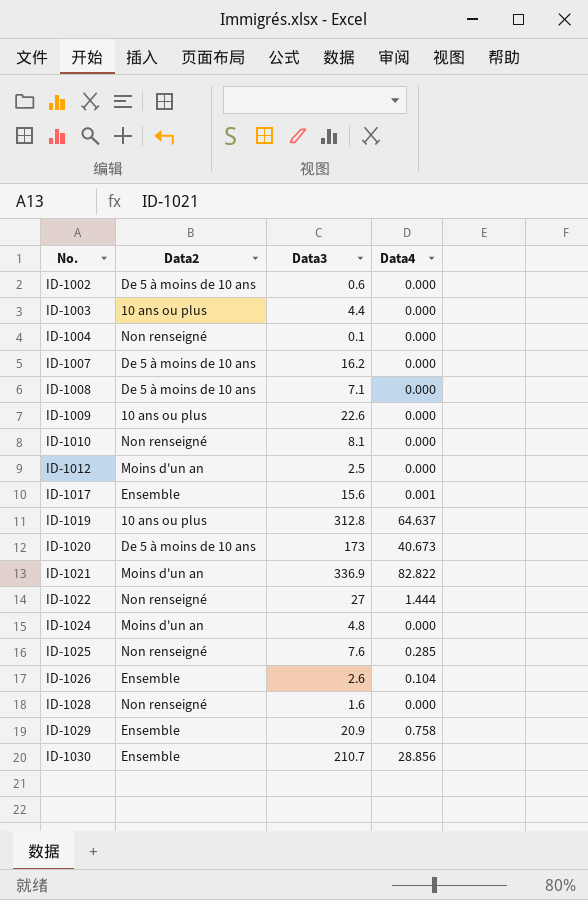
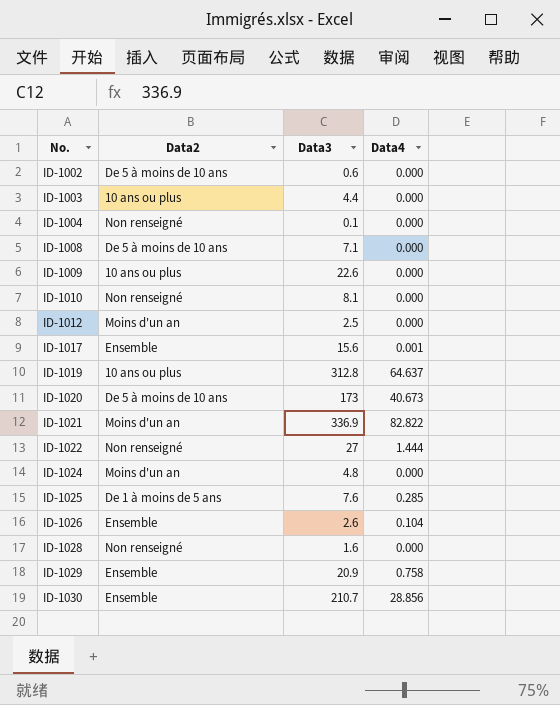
row ID-1007: De 5 à moins de 10 ans | 16.2 | 0.000 -> none
ID-1025 | Data2: Non renseigné -> De 1 à moins de 5 ans

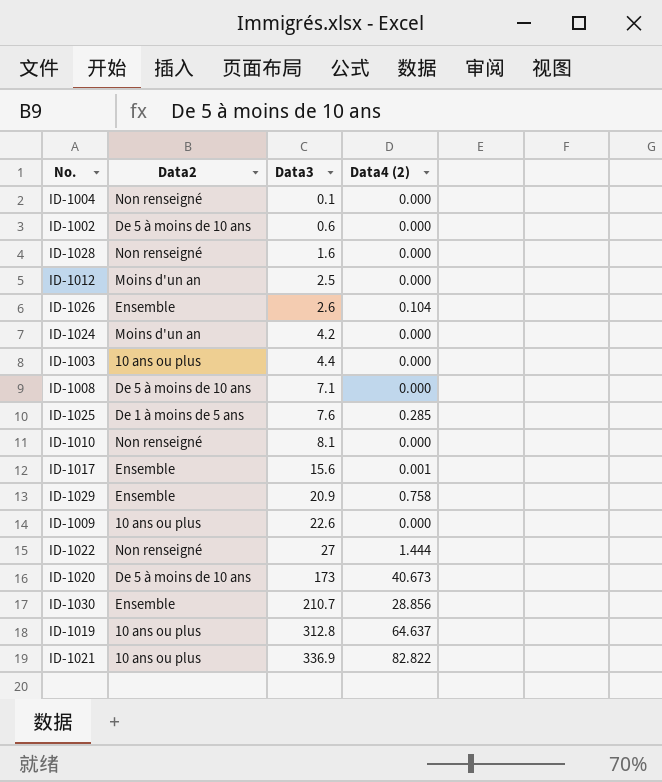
row order: No. ascending -> Data3 ascending
column name: Data4 -> Data4 (2)
ID-1024 | Data3: 4.8 -> 4.2
ID-1021 | Data2: Moins d'un an -> 10 ans ou plus

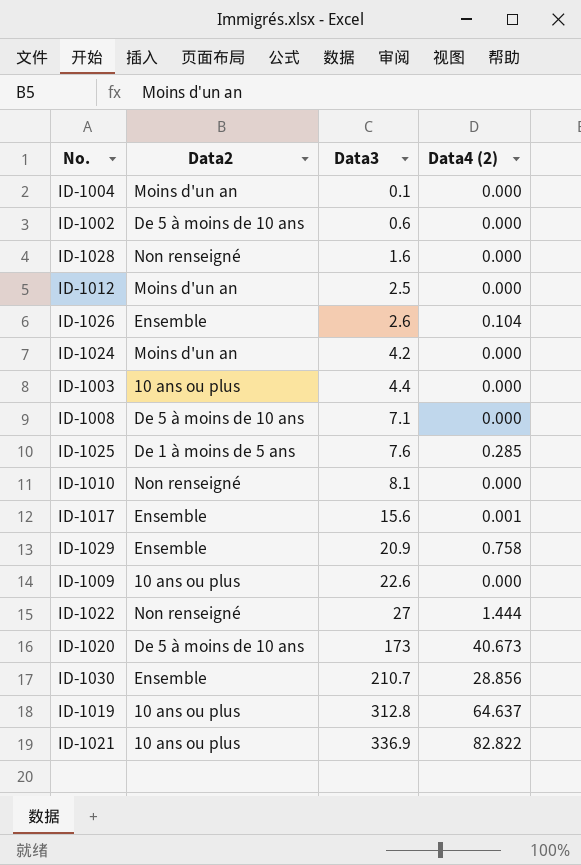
ID-1004 | Data2: Non renseigné -> Moins d'un an

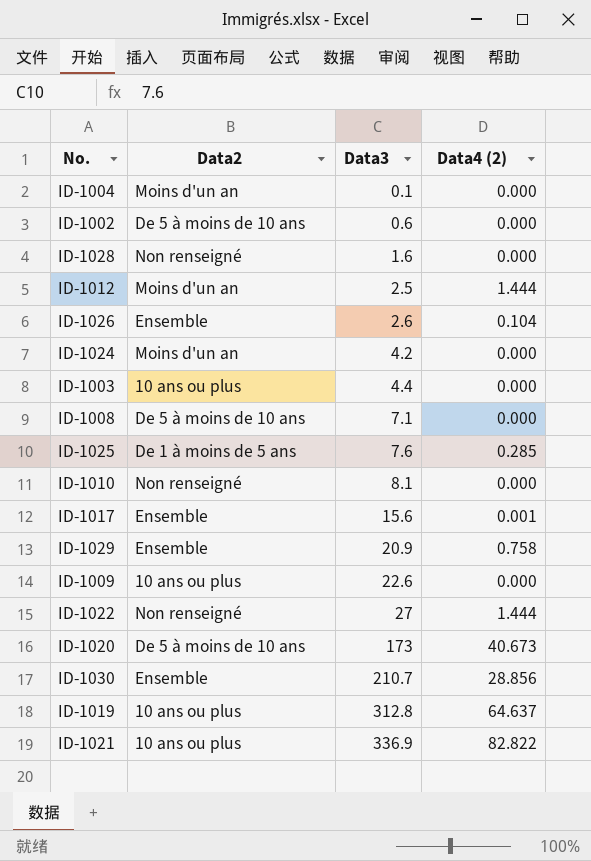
ID-1012 | Data4 (2): 0.000 -> 1.444

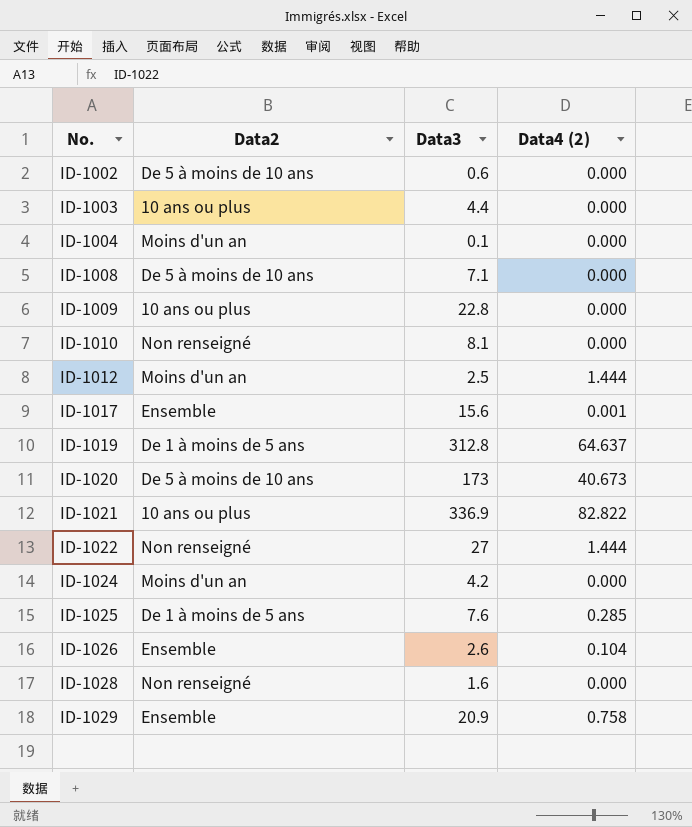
row order: Data3 ascending -> No. ascending
row ID-1030: Ensemble | 210.7 | 28.856 -> none
ID-1009 | Data3: 22.6 -> 22.8
ID-1019 | Data2: 10 ans ou plus -> De 1 à moins de 5 ans

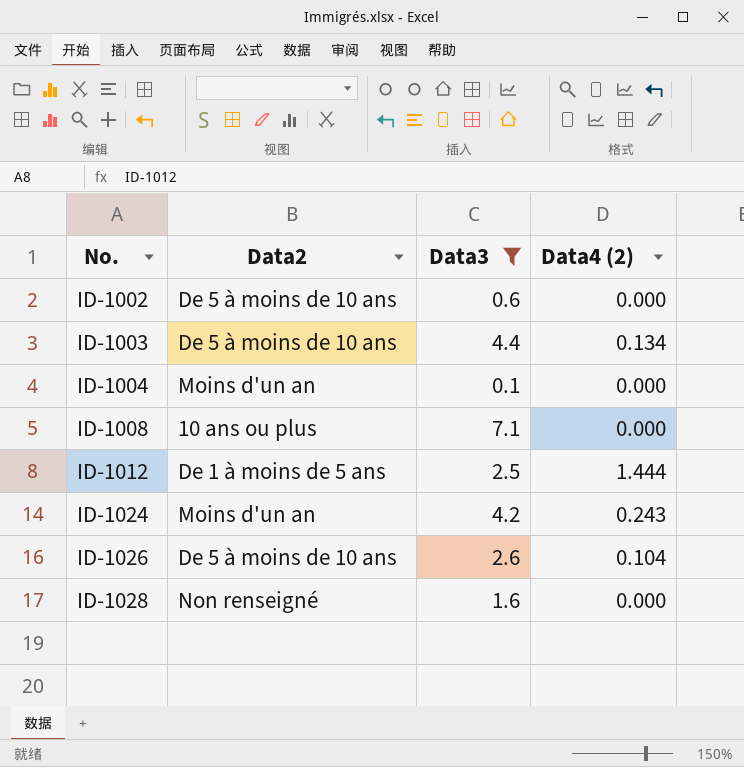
filter: none -> Data3 <= 7.1
ID-1003 | Data2: 10 ans ou plus -> De 5 à moins de 10 ans
ID-1003 | Data4 (2): 0.000 -> 0.134
ID-1008 | Data2: De 5 à moins de 10 ans -> 10 ans ou plus
ID-1012 | Data2: Moins d'un an -> De 1 à moins de 5 ans
ID-1024 | Data4 (2): 0.000 -> 0.243
ID-1026 | Data2: Ensemble -> De 5 à moins de 10 ans

